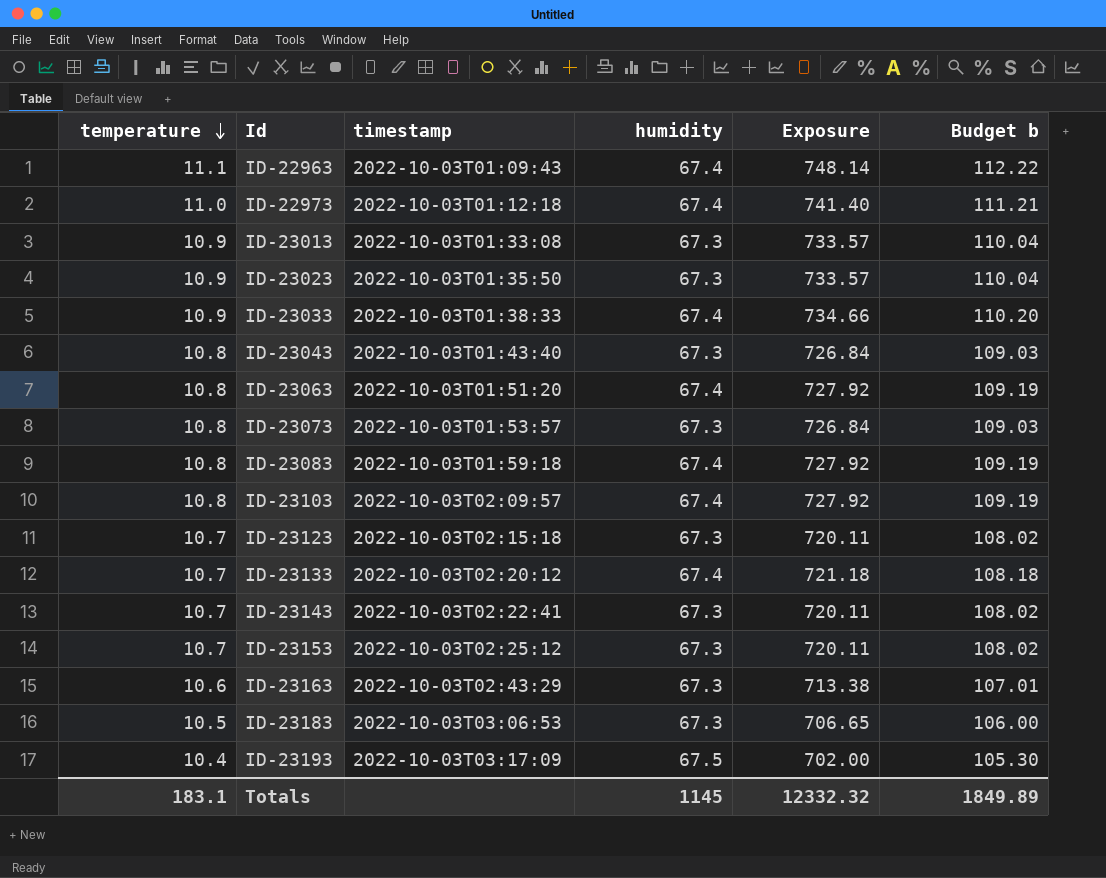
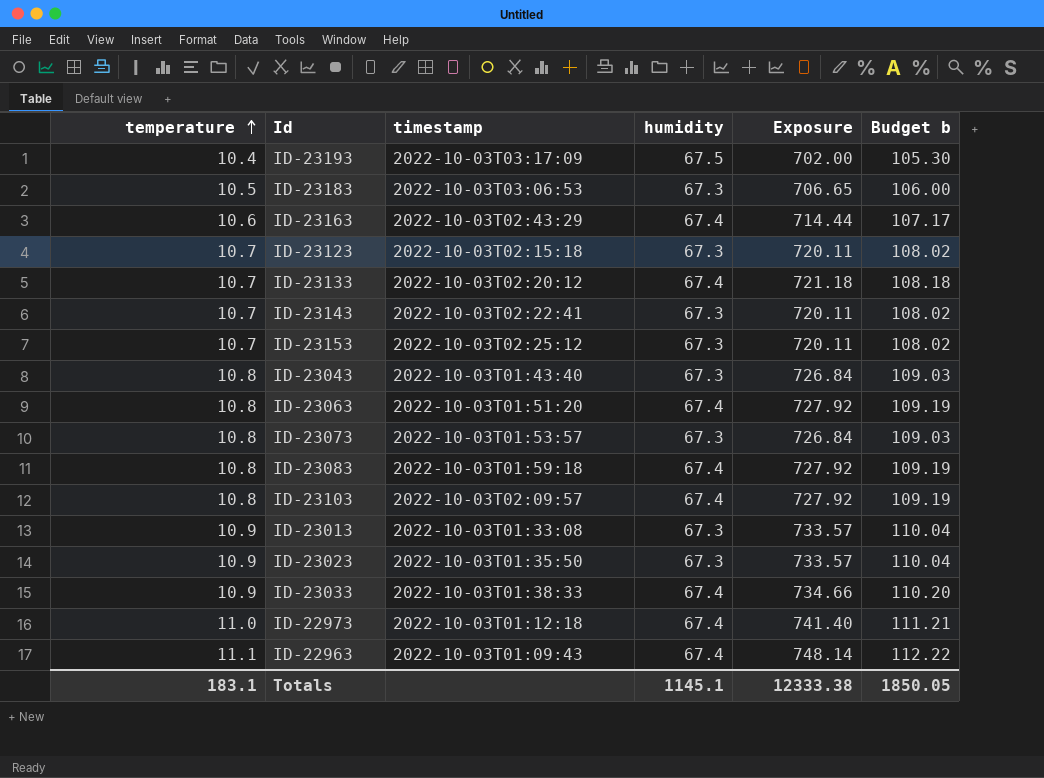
row order: temperature descending -> temperature ascending
ID-23163 | humidity: 67.3 -> 67.4
ID-23163 | Exposure: 713.38 -> 714.44
ID-23163 | Budget b: 107.01 -> 107.17
Totals | humidity: 1145 -> 1145.1
Totals | Exposure: 12332.32 -> 12333.38
Totals | Budget b: 1849.89 -> 1850.05

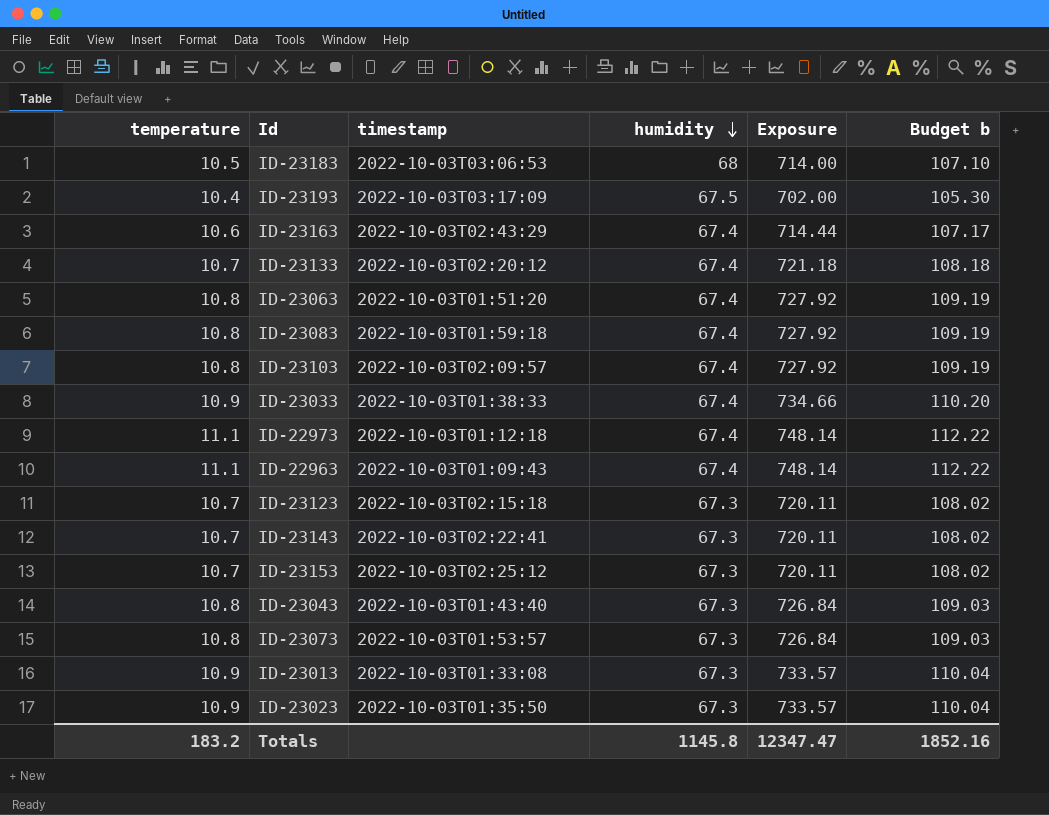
row order: temperature ascending -> humidity descending
ID-23183 | humidity: 67.3 -> 68
ID-23183 | Exposure: 706.65 -> 714.00
ID-23183 | Budget b: 106.00 -> 107.10
ID-22973 | temperature: 11.0 -> 11.1
ID-22973 | Exposure: 741.40 -> 748.14
ID-22973 | Budget b: 111.21 -> 112.22
Totals | temperature: 183.1 -> 183.2
Totals | humidity: 1145.1 -> 1145.8
Totals | Exposure: 12333.38 -> 12347.47
Totals | Budget b: 1850.05 -> 1852.16

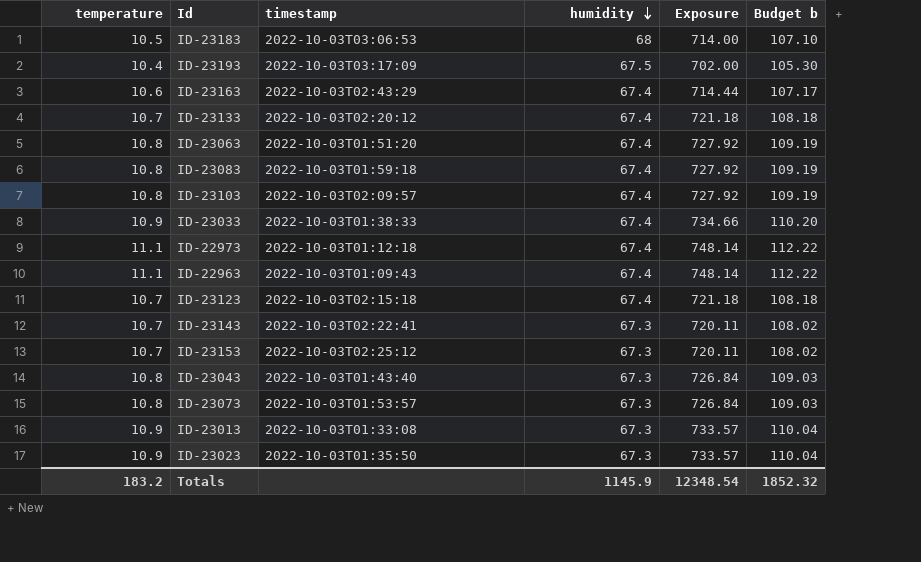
ID-23123 | humidity: 67.3 -> 67.4
ID-23123 | Exposure: 720.11 -> 721.18
ID-23123 | Budget b: 108.02 -> 108.18
Totals | humidity: 1145.8 -> 1145.9
Totals | Exposure: 12347.47 -> 12348.54
Totals | Budget b: 1852.16 -> 1852.32

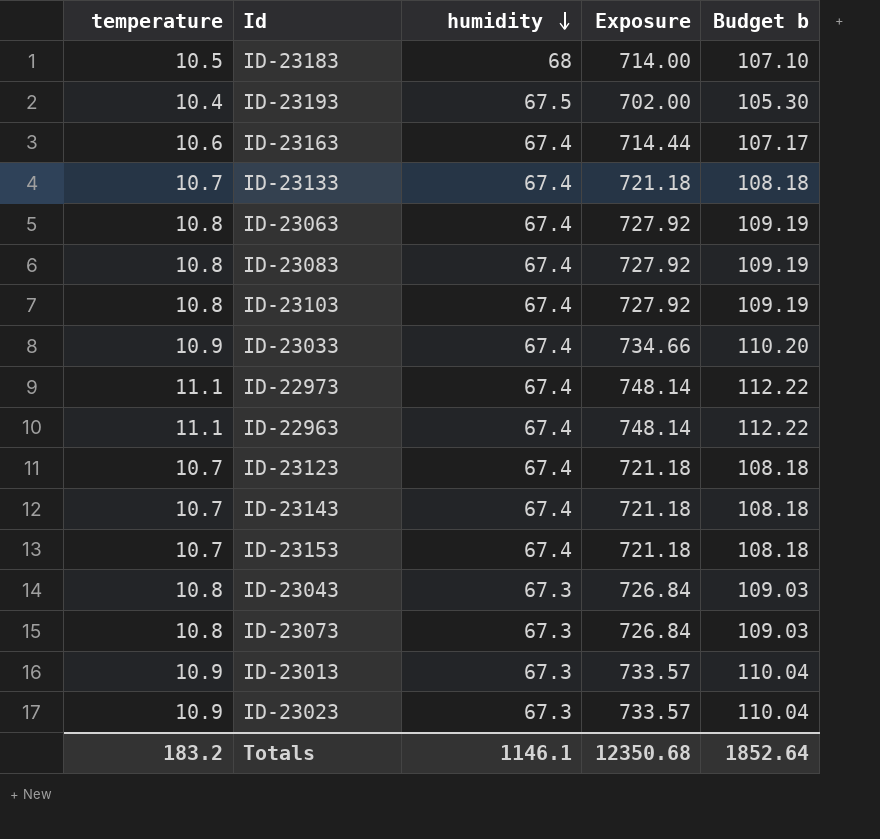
column timestamp | position: 3 -> none
ID-23143 | humidity: 67.3 -> 67.4
ID-23143 | Exposure: 720.11 -> 721.18
ID-23143 | Budget b: 108.02 -> 108.18
ID-23153 | humidity: 67.3 -> 67.4
ID-23153 | Exposure: 720.11 -> 721.18
ID-23153 | Budget b: 108.02 -> 108.18
Totals | humidity: 1145.9 -> 1146.1
Totals | Exposure: 12348.54 -> 12350.68
Totals | Budget b: 1852.32 -> 1852.64

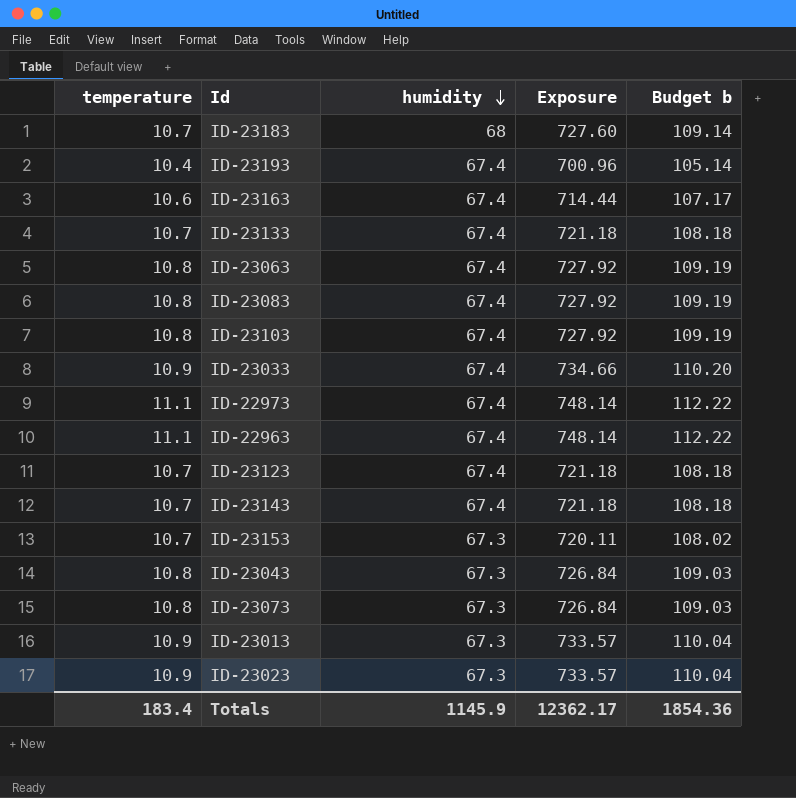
ID-23183 | temperature: 10.5 -> 10.7
ID-23183 | Exposure: 714.00 -> 727.60
ID-23183 | Budget b: 107.10 -> 109.14
ID-23193 | humidity: 67.5 -> 67.4
ID-23193 | Exposure: 702.00 -> 700.96
ID-23193 | Budget b: 105.30 -> 105.14
ID-23153 | humidity: 67.4 -> 67.3
ID-23153 | Exposure: 721.18 -> 720.11
ID-23153 | Budget b: 108.18 -> 108.02
Totals | temperature: 183.2 -> 183.4
Totals | humidity: 1146.1 -> 1145.9
Totals | Exposure: 12350.68 -> 12362.17
Totals | Budget b: 1852.64 -> 1854.36

